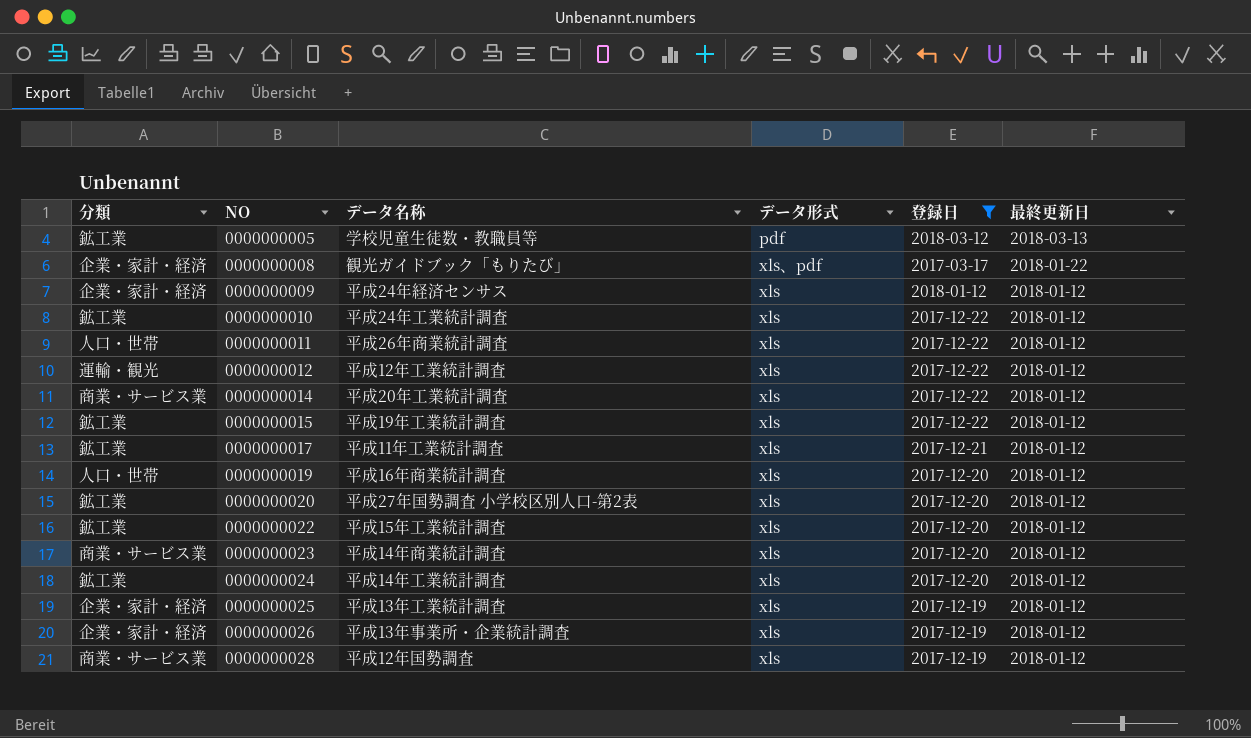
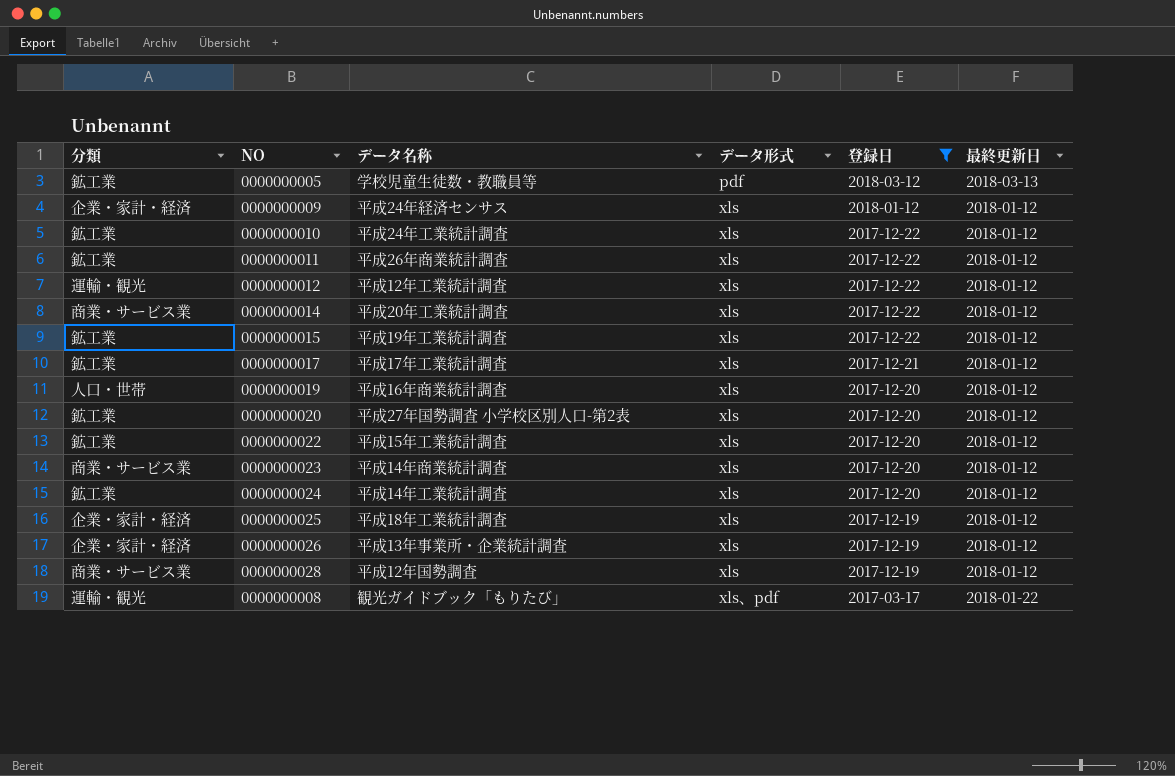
row order: NO ascending -> データ形式 ascending
0000000011 | 分類: 人口・世帯 -> 鉱工業
0000000017 | データ名称: 平成11年工業統計調査 -> 平成17年工業統計調査
0000000025 | データ名称: 平成13年工業統計調査 -> 平成18年工業統計調査
0000000008 | 分類: 企業・家計・経済 -> 運輸・観光

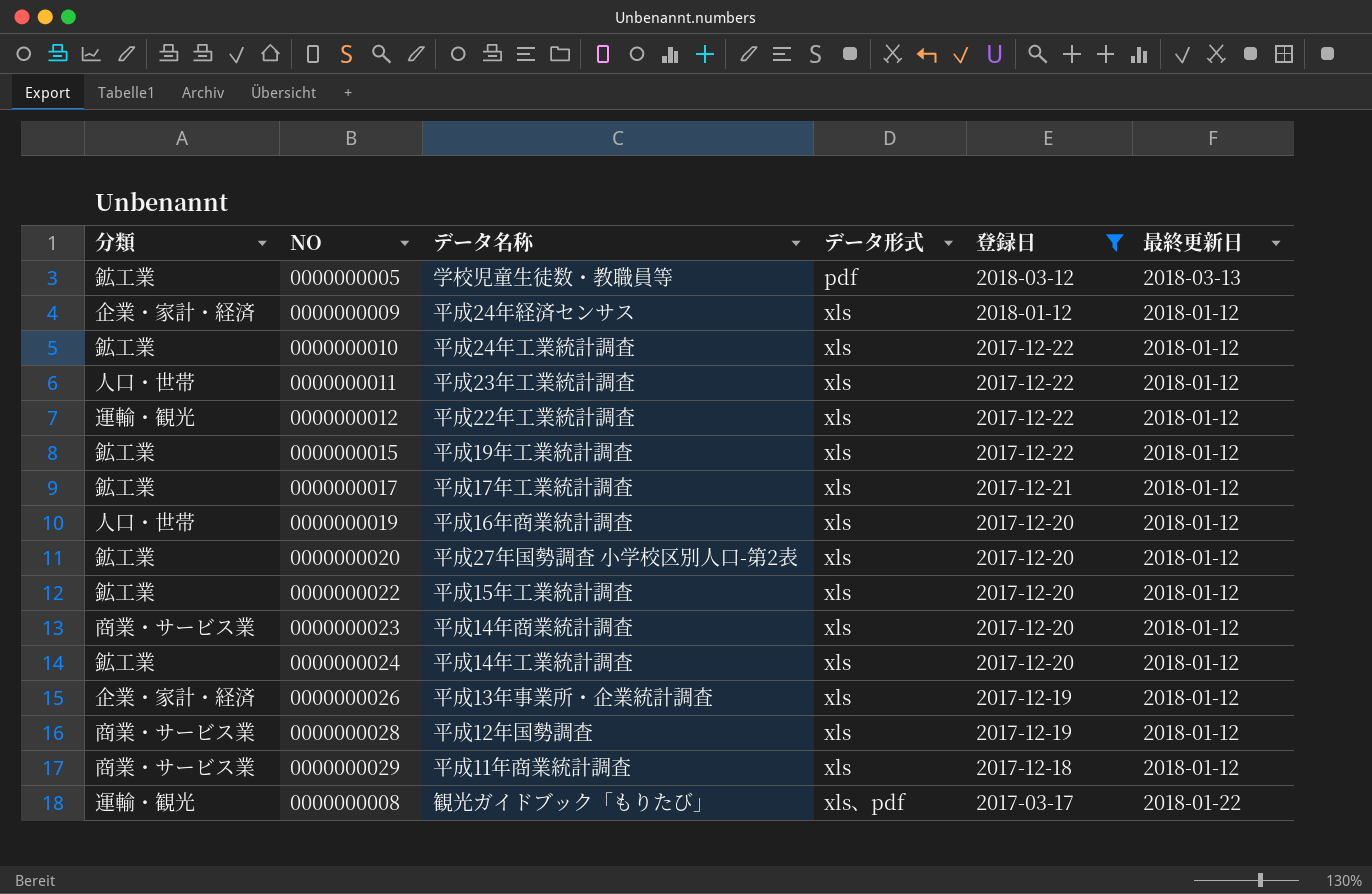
row 0000000014: 商業・サービス業 | 平成20年工業統計調査 | xls | 2017-12-22 | 2018-01-12 -> none
row 0000000025: 企業・家計・経済 | 平成18年工業統計調査 | xls | 2017-12-19 | 2018-01-12 -> none
0000000011 | 分類: 鉱工業 -> 人口・世帯
0000000011 | データ名称: 平成26年商業統計調査 -> 平成23年工業統計調査
0000000012 | データ名称: 平成12年工業統計調査 -> 平成22年工業統計調査
row 0000000029: none -> 商業・サービス業 | 平成11年商業統計調査 | xls | 2017-12-18 | 2018-01-12

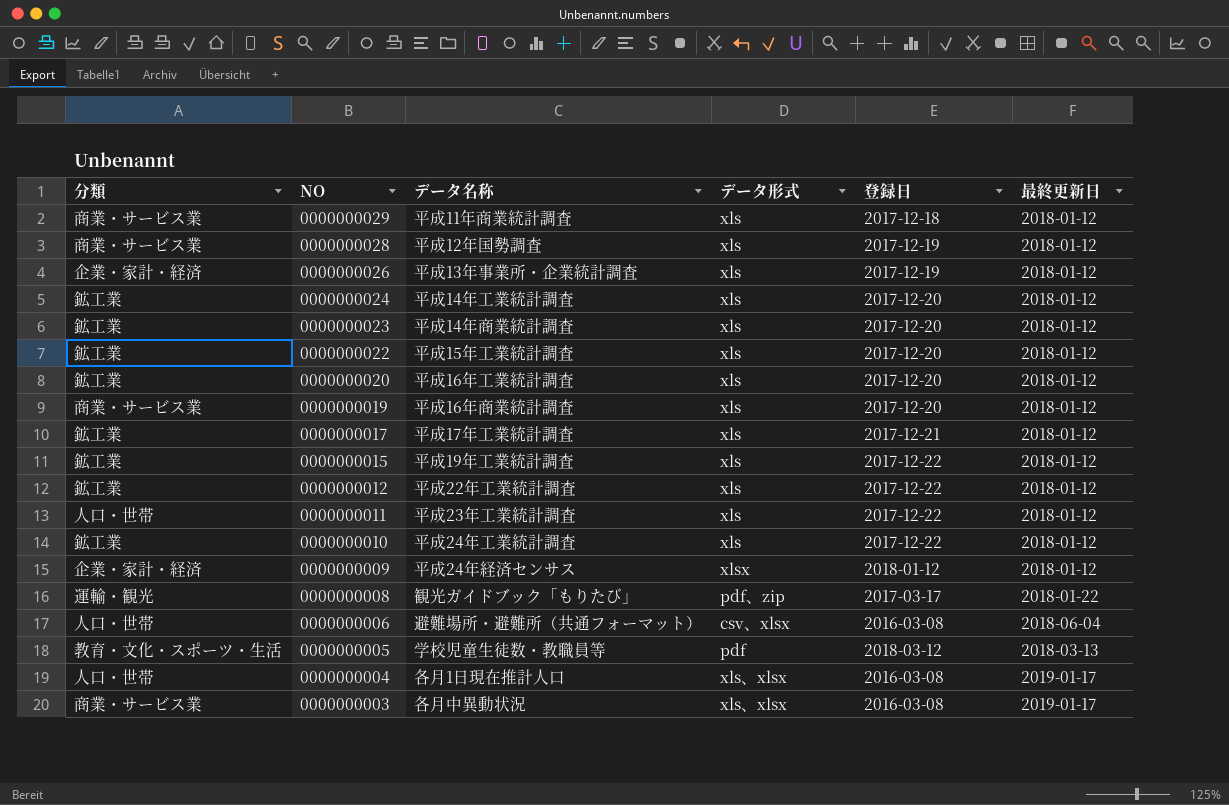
filter: 登録日 != 2016-03-08 -> none
row order: データ形式 ascending -> NO descending
0000000023 | 分類: 商業・サービス業 -> 鉱工業
0000000020 | データ名称: 平成27年国勢調査 小学校区別人口-第2表 -> 平成16年工業統計調査
0000000019 | 分類: 人口・世帯 -> 商業・サービス業
0000000012 | 分類: 運輸・観光 -> 鉱工業
0000000009 | データ形式: xls -> xlsx
0000000008 | データ形式: xls、pdf -> pdf、zip
0000000005 | 分類: 鉱工業 -> 教育・文化・スポーツ・生活

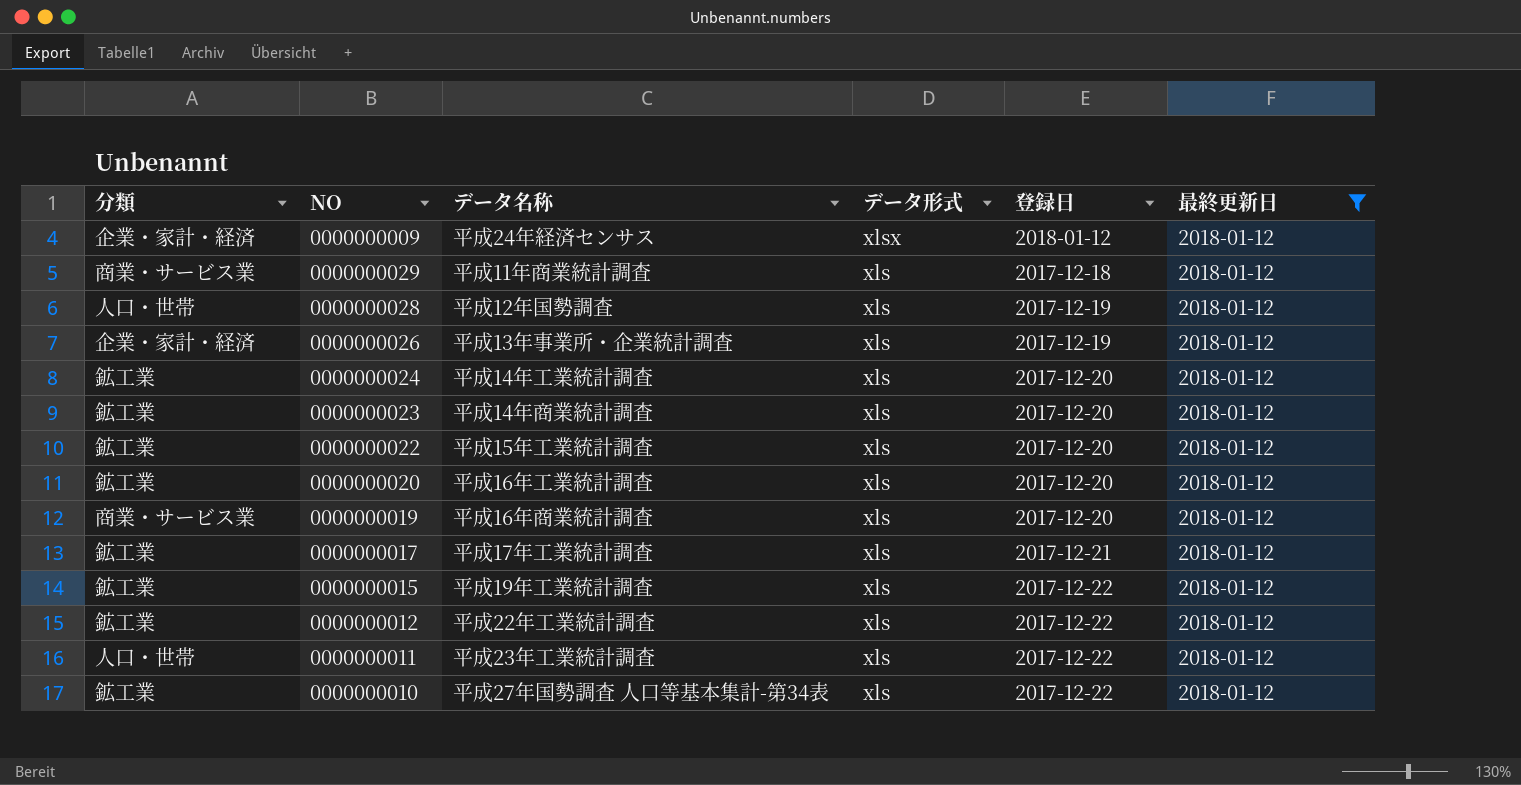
filter: none -> 最終更新日 = 2018-01-12
row order: NO descending -> データ形式 descending
0000000028 | 分類: 商業・サービス業 -> 人口・世帯
0000000010 | データ名称: 平成24年工業統計調査 -> 平成27年国勢調査 人口等基本集計-第34表

